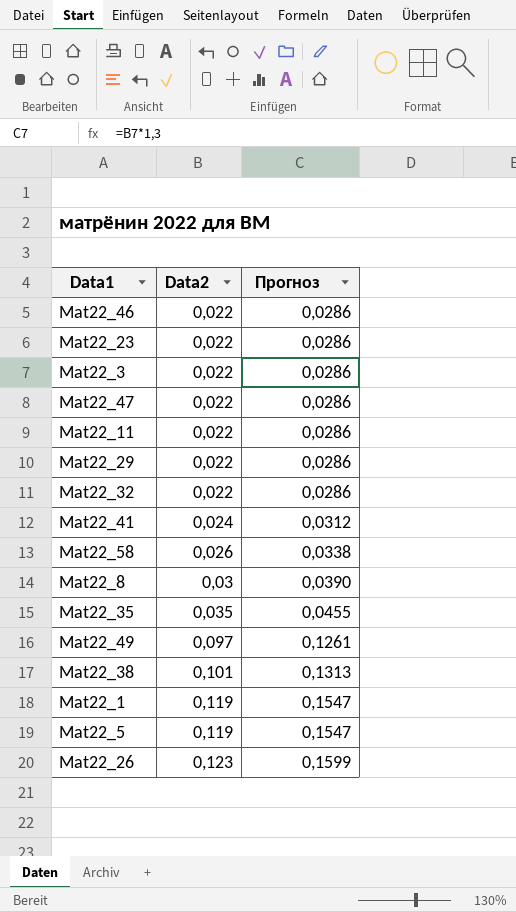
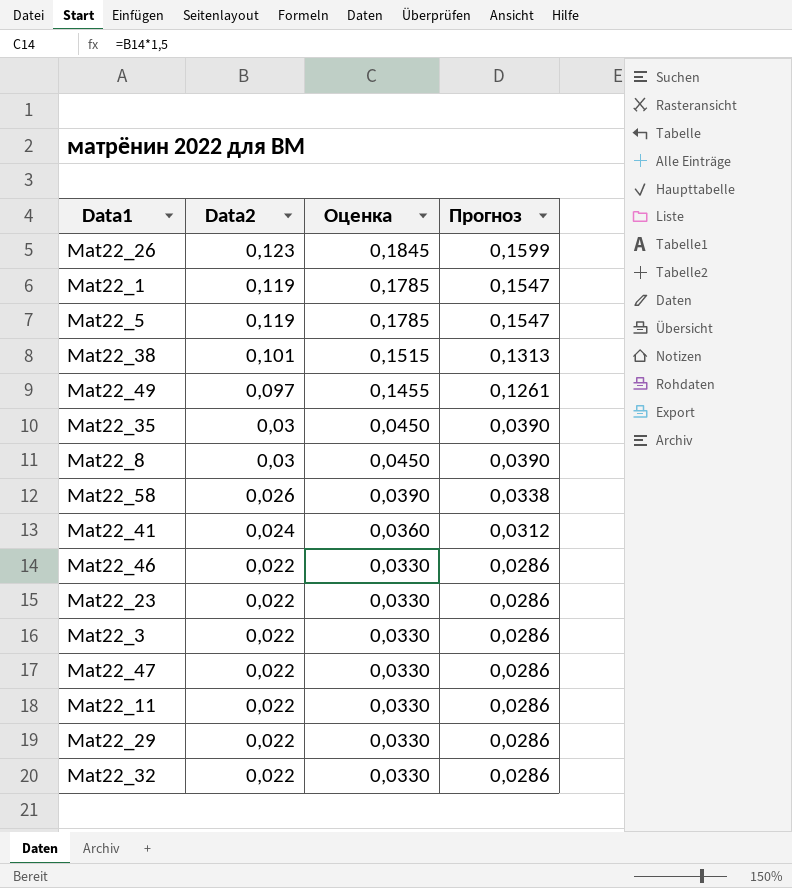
row order: Data2 ascending -> Data2 descending
column Оценка | formula: none -> [Data2] * 1,5
Mat22_35 | Data2: 0,035 -> 0,03
Mat22_35 | Прогноз: 0,0455 -> 0,0390

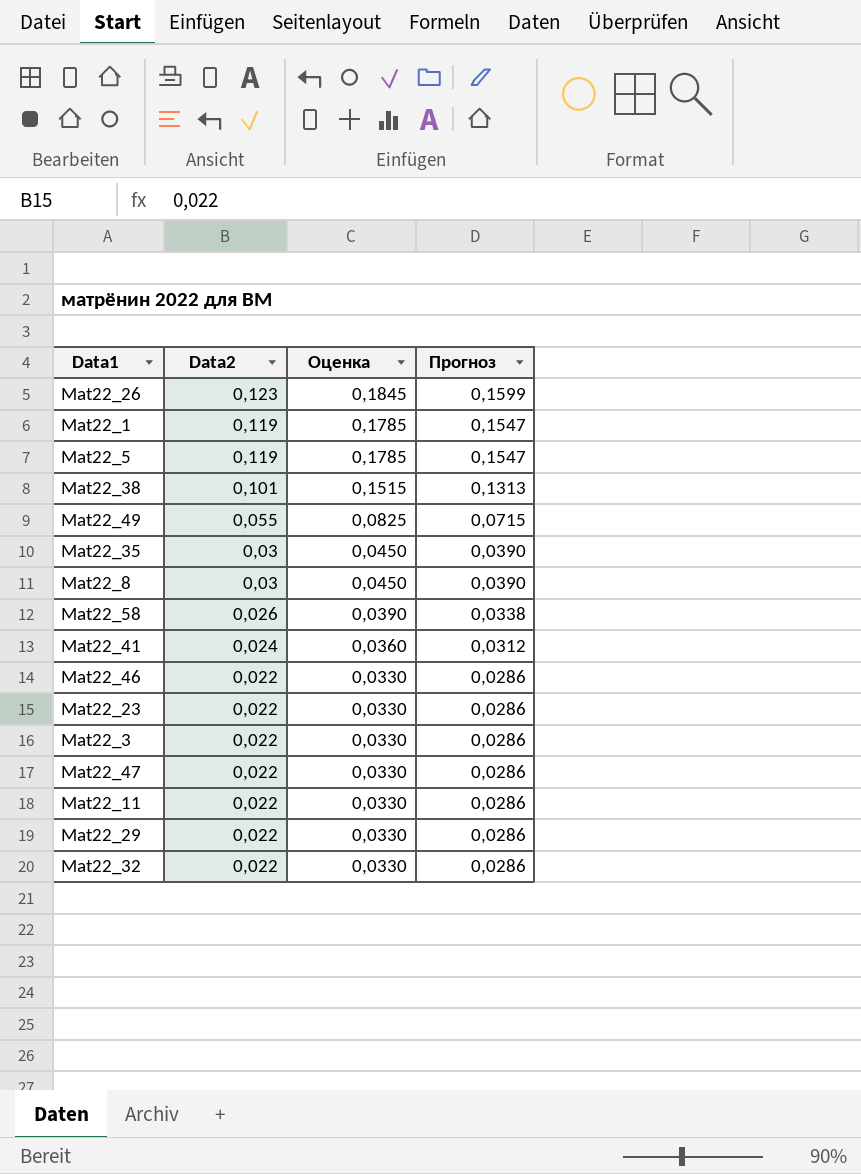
Mat22_49 | Data2: 0,097 -> 0,055
Mat22_49 | Оценка: 0,1455 -> 0,0825
Mat22_49 | Прогноз: 0,1261 -> 0,0715

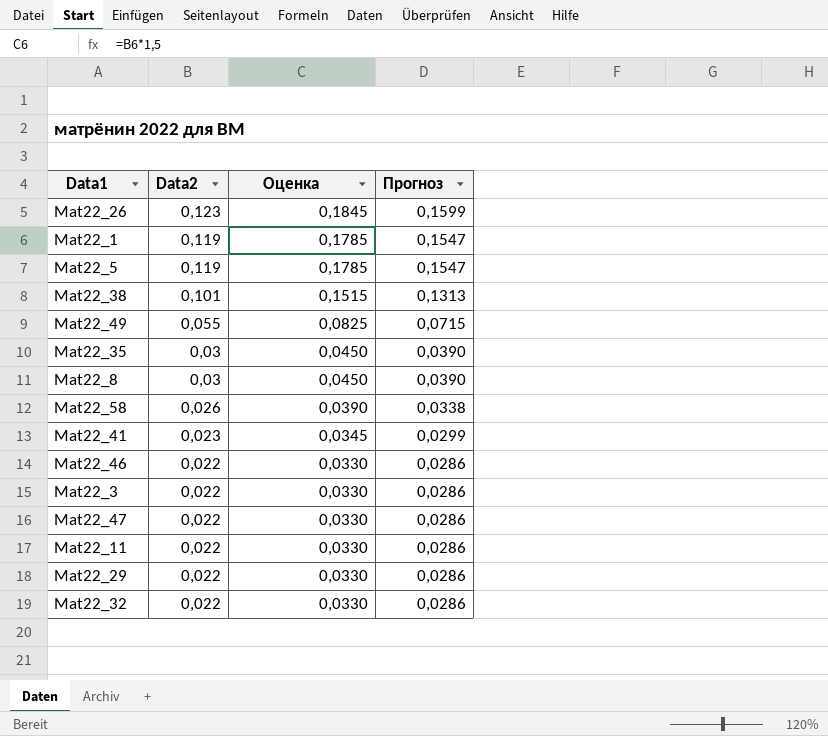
row Mat22_23: 0,022 | 0,0330 | 0,0286 -> none
Mat22_41 | Data2: 0,024 -> 0,023
Mat22_41 | Оценка: 0,0360 -> 0,0345
Mat22_41 | Прогноз: 0,0312 -> 0,0299

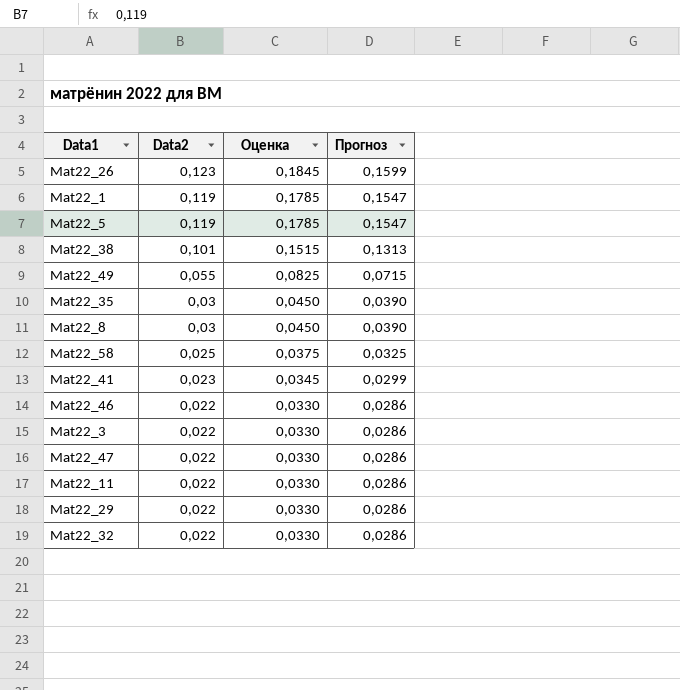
Mat22_58 | Data2: 0,026 -> 0,025
Mat22_58 | Оценка: 0,0390 -> 0,0375
Mat22_58 | Прогноз: 0,0338 -> 0,0325

